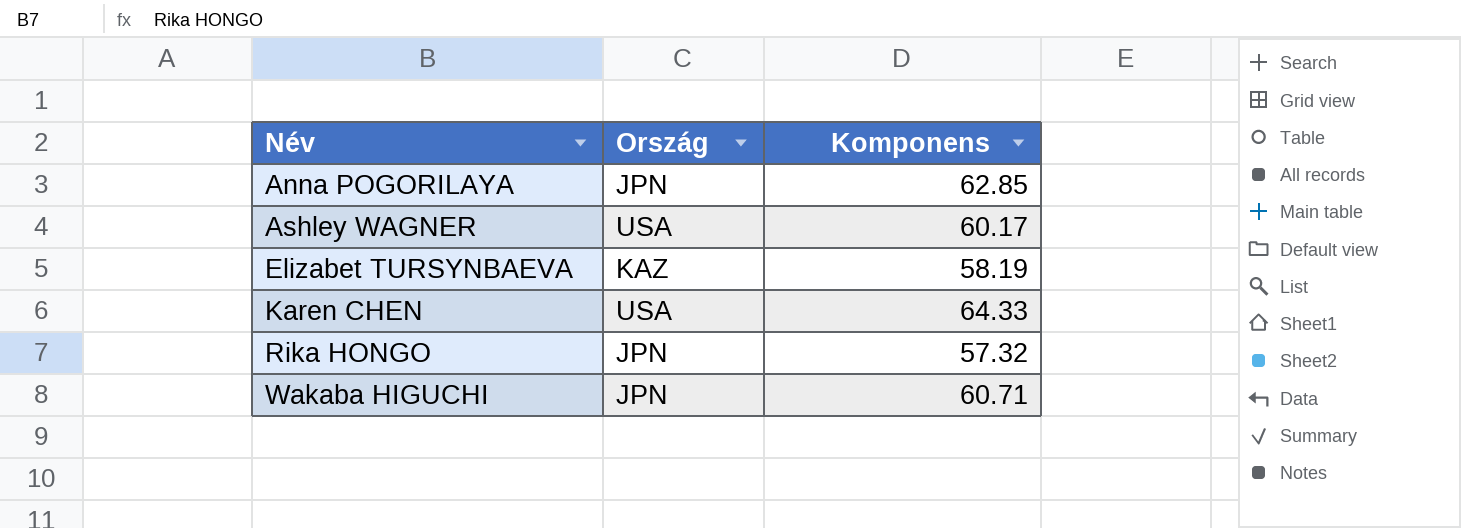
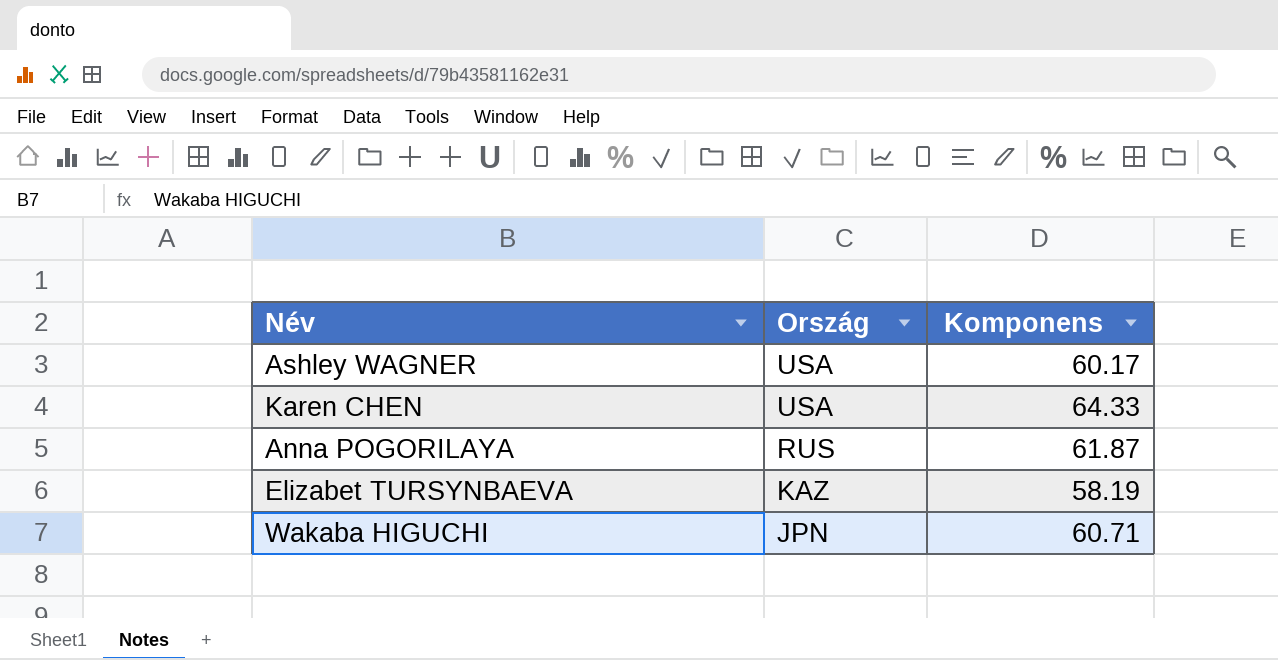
row order: Név ascending -> Ország descending
row Rika HONGO: JPN | 57.32 -> none
Anna POGORILAYA | Ország: JPN -> RUS
Anna POGORILAYA | Komponens: 62.85 -> 61.87

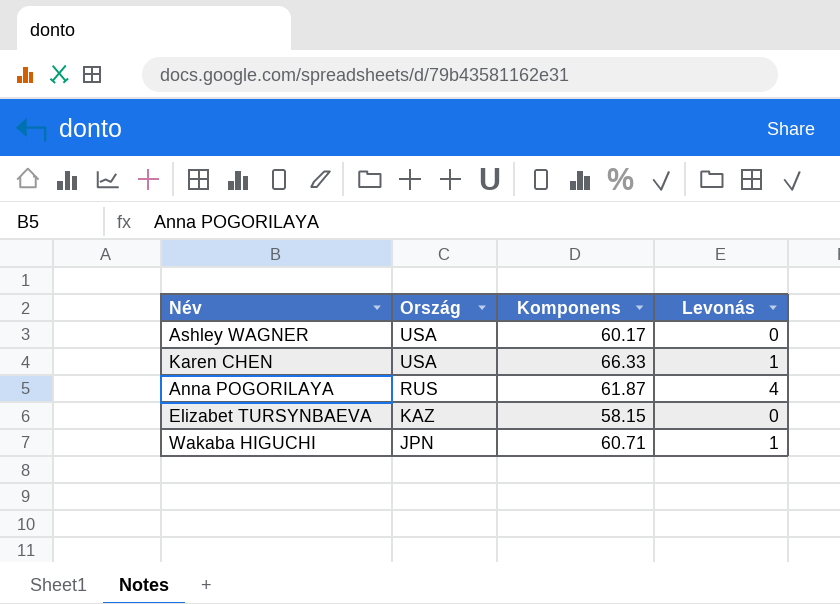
column Levonás | position: none -> 4
Karen CHEN | Komponens: 64.33 -> 66.33
Elizabet TURSYNBAEVA | Komponens: 58.19 -> 58.15

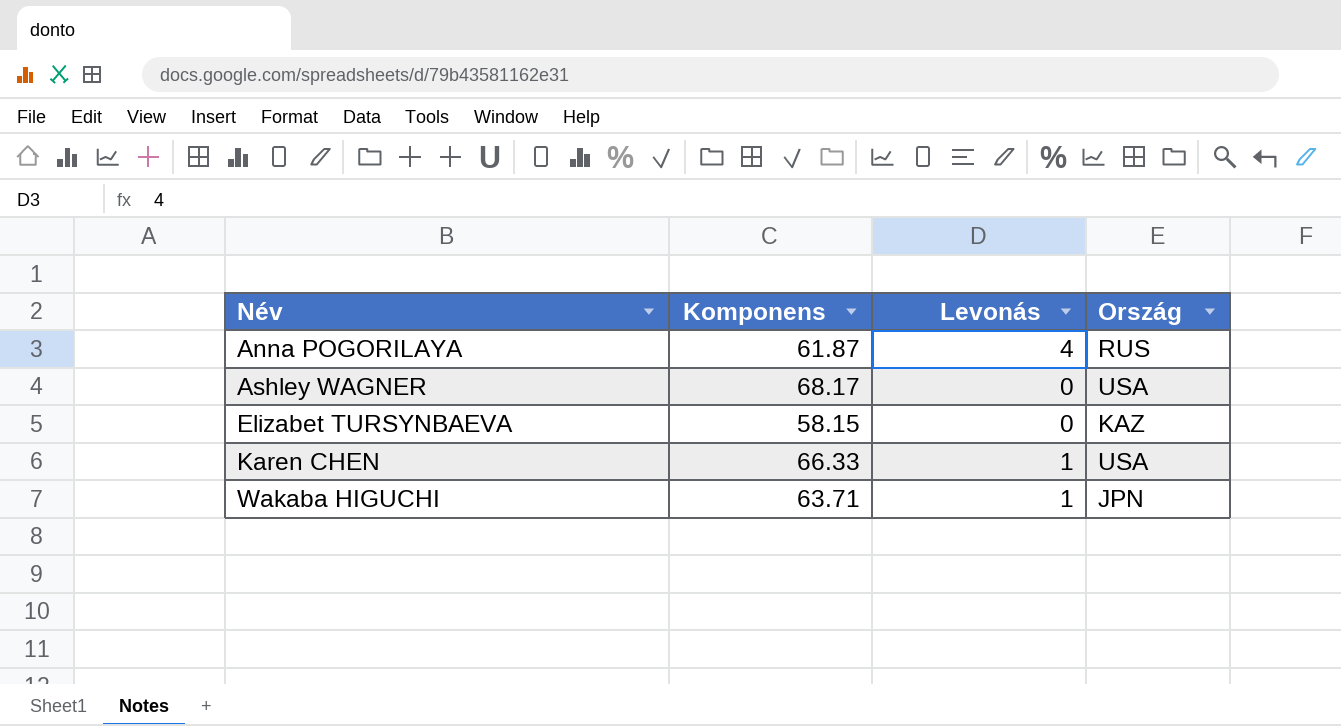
row order: Ország descending -> Név ascending
column Ország | position: 2 -> 4
Ashley WAGNER | Komponens: 60.17 -> 68.17
Wakaba HIGUCHI | Komponens: 60.71 -> 63.71

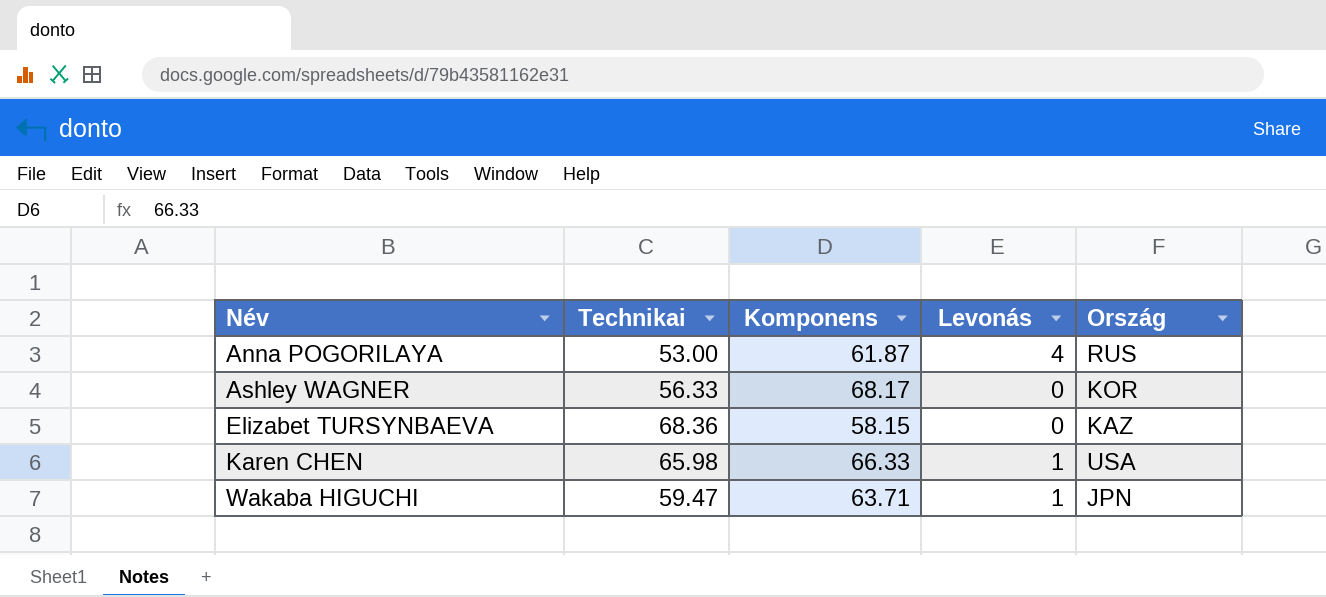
column Technikai | position: none -> 2
Ashley WAGNER | Ország: USA -> KOR

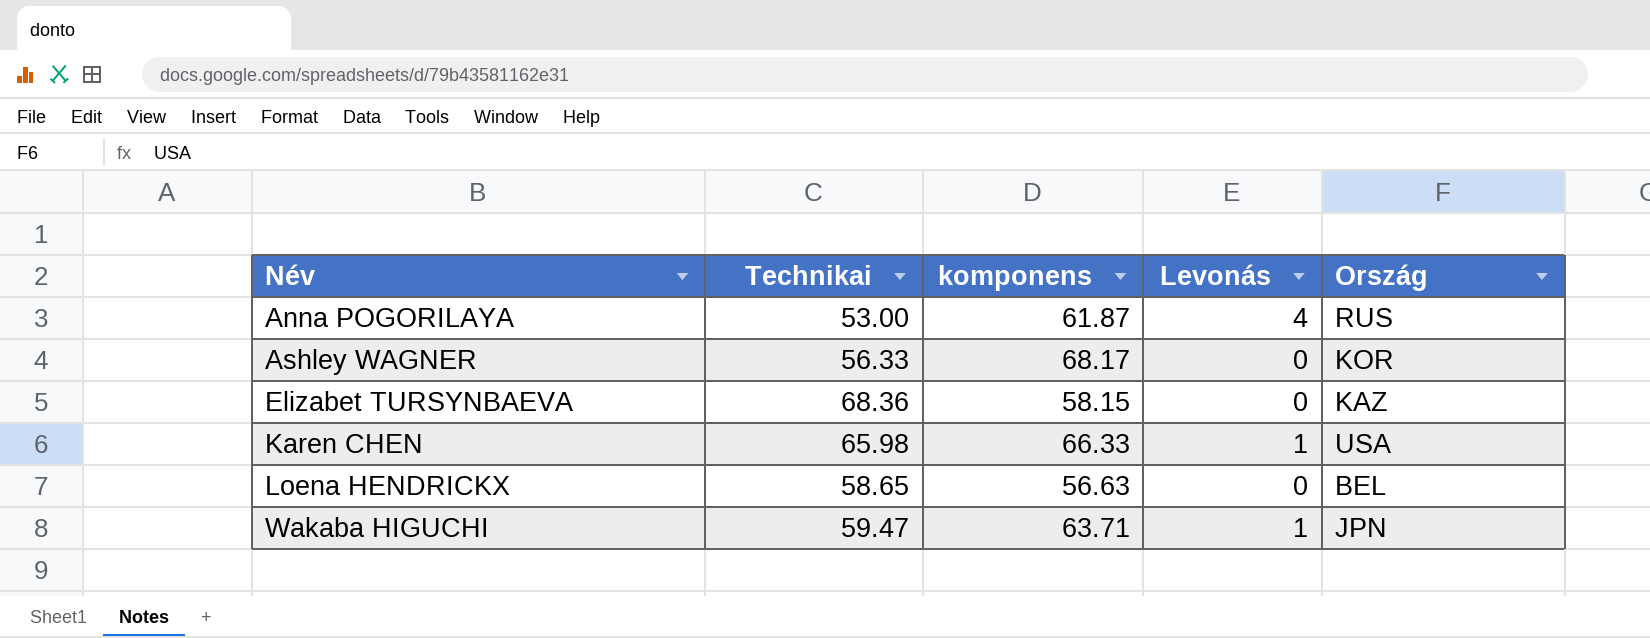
column name: Komponens -> komponens
row Loena HENDRICKX: none -> 58.65 | 56.63 | 0 | BEL

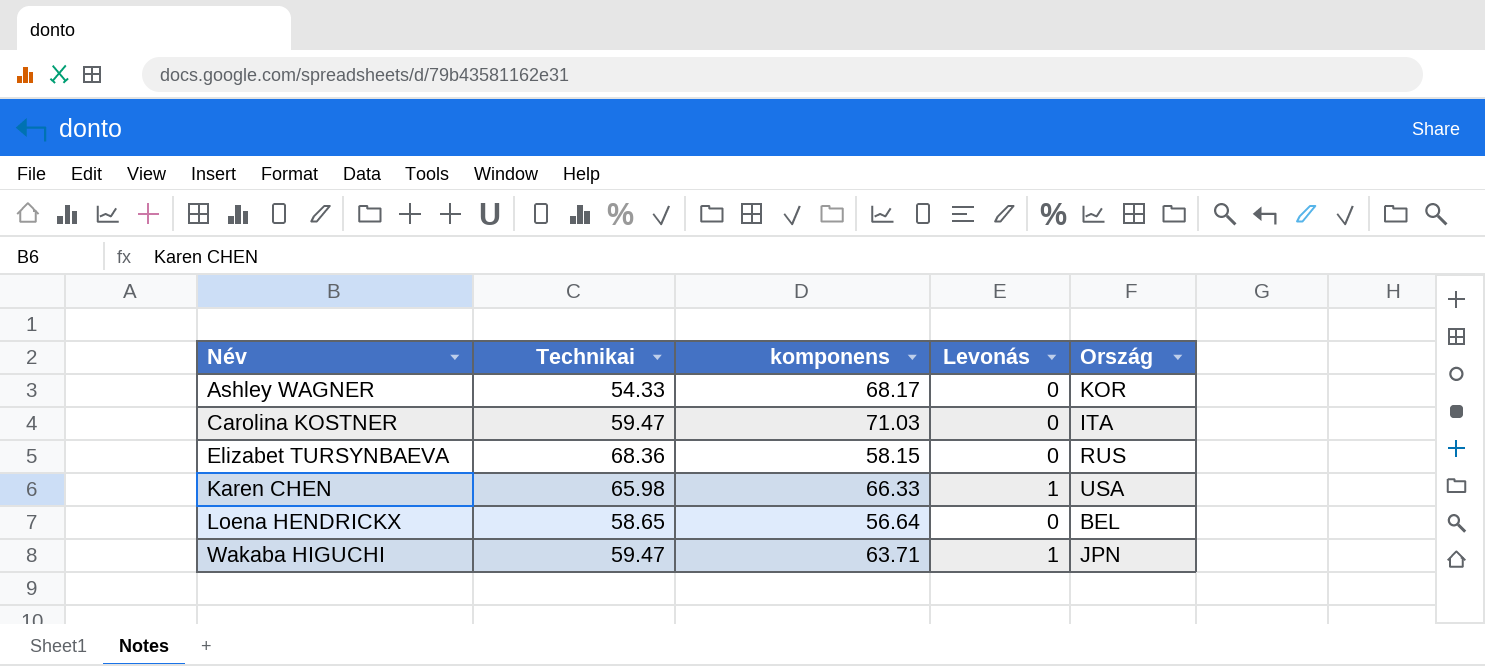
row Anna POGORILAYA: 53.00 | 61.87 | 4 | RUS -> none
Ashley WAGNER | Technikai: 56.33 -> 54.33
row Carolina KOSTNER: none -> 59.47 | 71.03 | 0 | ITA
Elizabet TURSYNBAEVA | Ország: KAZ -> RUS
Loena HENDRICKX | komponens: 56.63 -> 56.64

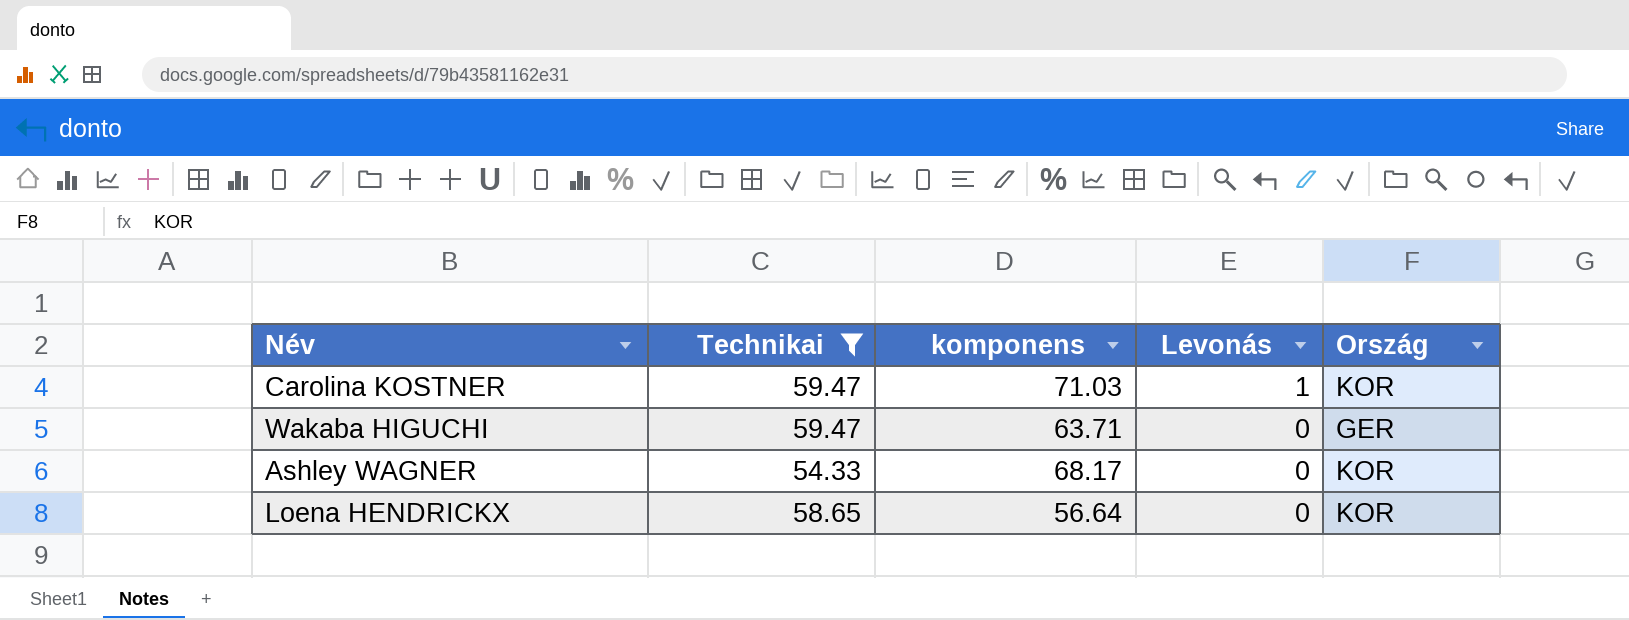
filter: none -> Technikai <= 59.47
row order: Név ascending -> Levonás descending
Carolina KOSTNER | Levonás: 0 -> 1
Carolina KOSTNER | Ország: ITA -> KOR
Wakaba HIGUCHI | Levonás: 1 -> 0
Wakaba HIGUCHI | Ország: JPN -> GER
Loena HENDRICKX | Ország: BEL -> KOR

